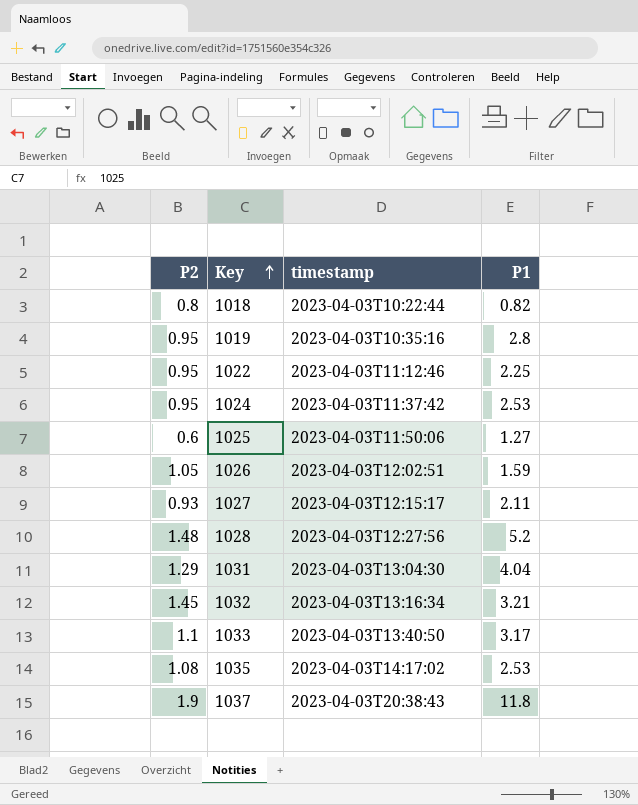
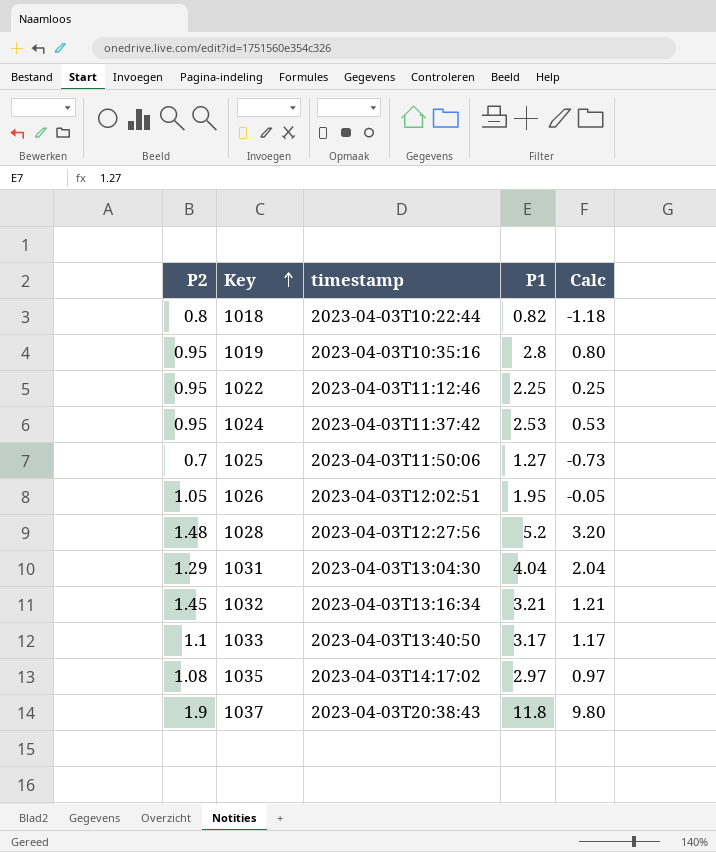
column Calc | formula: none -> [P1] - 2
row 1027: 0.93 | 2023-04-03T12:15:17 | 2.11 -> none
1025 | P2: 0.6 -> 0.7
1026 | P1: 1.59 -> 1.95
1035 | P1: 2.53 -> 2.97

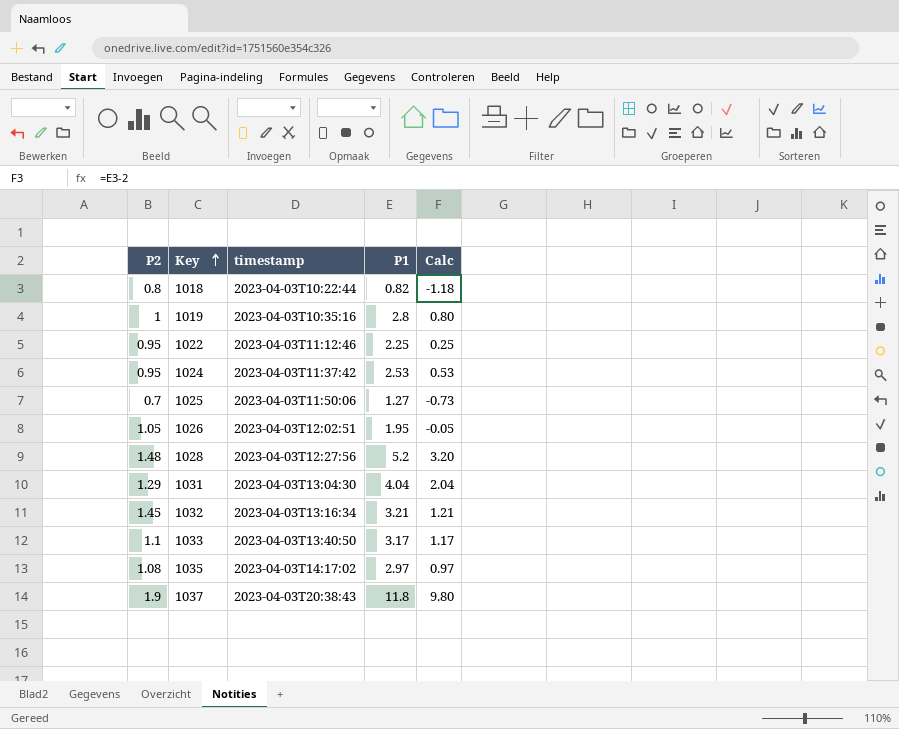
1019 | P2: 0.95 -> 1

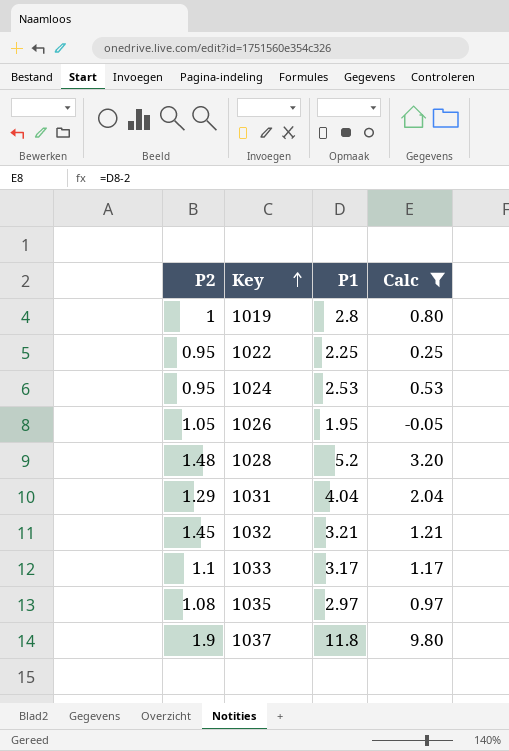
filter: none -> Calc >= -0.05
column timestamp | position: 3 -> none

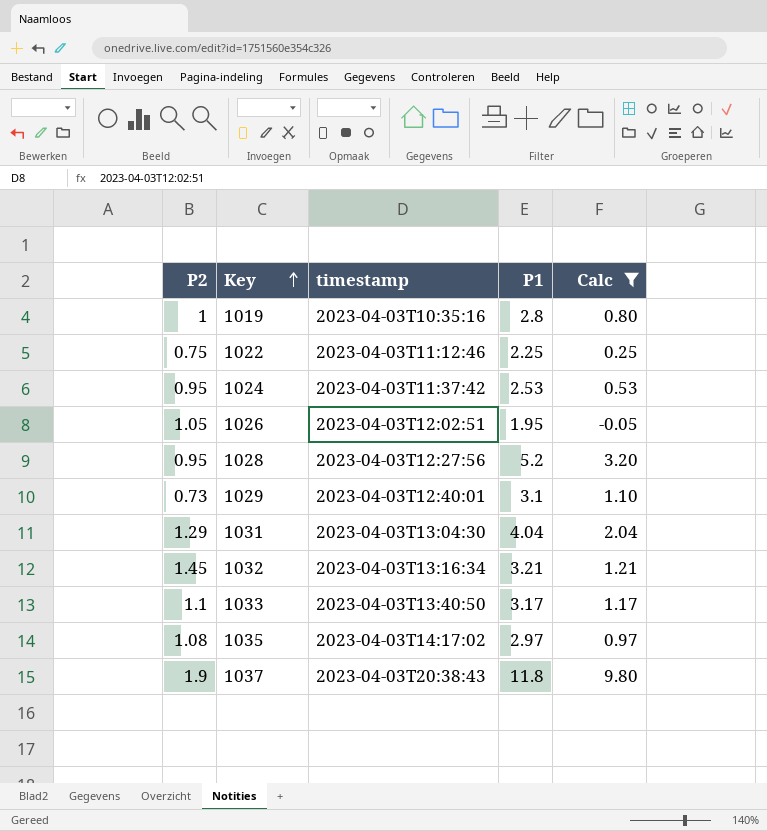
column timestamp | position: none -> 3
1022 | P2: 0.95 -> 0.75
1028 | P2: 1.48 -> 0.95
row 1029: none -> 0.73 | 2023-04-03T12:40:01 | 3.1 | 1.10

